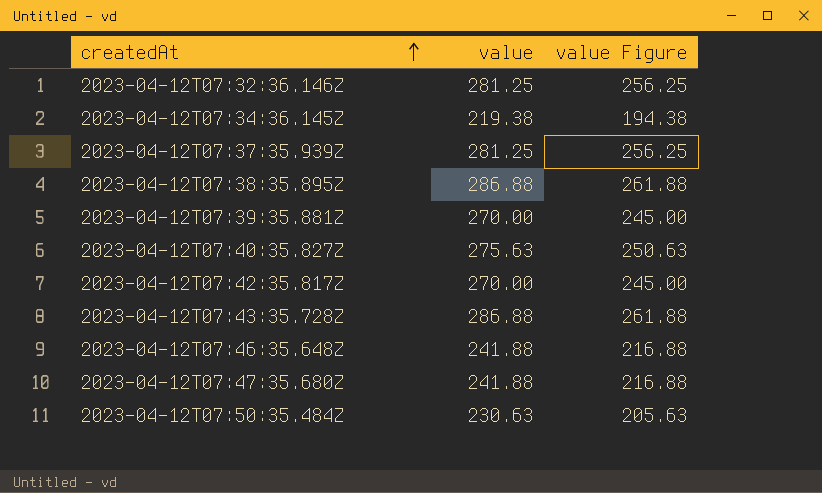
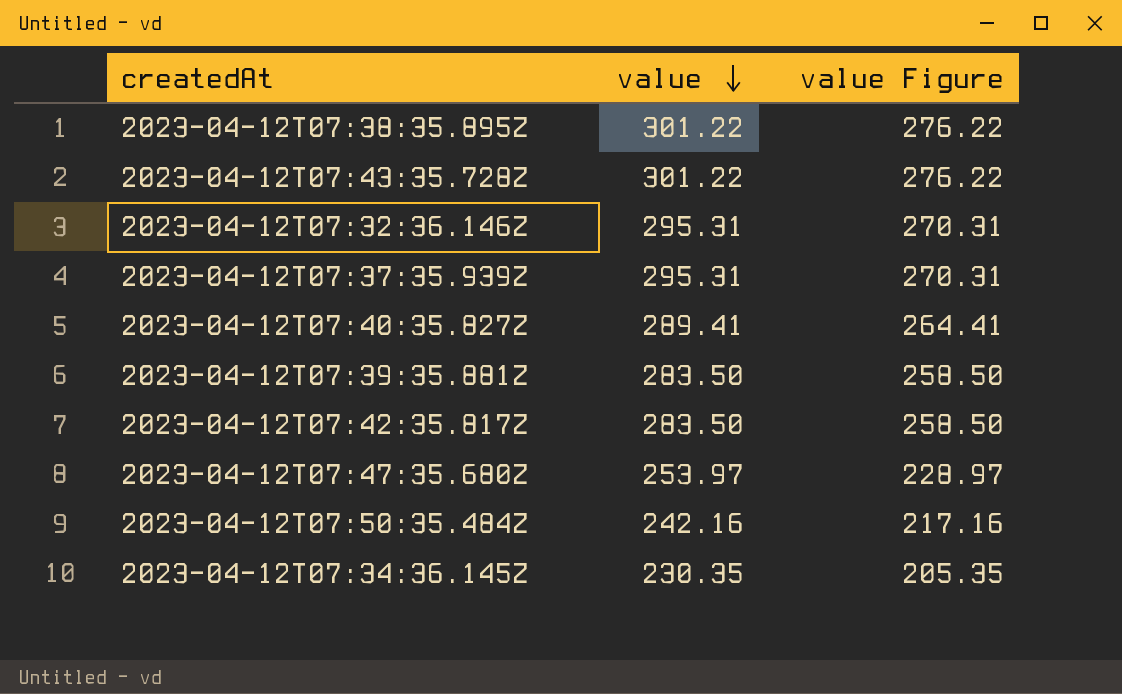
row order: createdAt ascending -> value descending
row 2023-04-12T07:46:35.648Z: 241.88 | 216.88 -> none
2023-04-12T07:38:35.895Z | value: 286.88 -> 301.22
2023-04-12T07:38:35.895Z | value Figure: 261.88 -> 276.22
2023-04-12T07:43:35.728Z | value: 286.88 -> 301.22
2023-04-12T07:43:35.728Z | value Figure: 261.88 -> 276.22
2023-04-12T07:32:36.146Z | value: 281.25 -> 295.31
2023-04-12T07:32:36.146Z | value Figure: 256.25 -> 270.31
2023-04-12T07:37:35.939Z | value: 281.25 -> 295.31
2023-04-12T07:37:35.939Z | value Figure: 256.25 -> 270.31
2023-04-12T07:40:35.827Z | value: 275.63 -> 289.41
2023-04-12T07:40:35.827Z | value Figure: 250.63 -> 264.41
2023-04-12T07:39:35.881Z | value: 270.00 -> 283.50
2023-04-12T07:39:35.881Z | value Figure: 245.00 -> 258.50
2023-04-12T07:42:35.817Z | value: 270.00 -> 283.50
2023-04-12T07:42:35.817Z | value Figure: 245.00 -> 258.50
2023-04-12T07:47:35.680Z | value: 241.88 -> 253.97
2023-04-12T07:47:35.680Z | value Figure: 216.88 -> 228.97
2023-04-12T07:50:35.484Z | value: 230.63 -> 242.16
2023-04-12T07:50:35.484Z | value Figure: 205.63 -> 217.16
2023-04-12T07:34:36.145Z | value: 219.38 -> 230.35
2023-04-12T07:34:36.145Z | value Figure: 194.38 -> 205.35

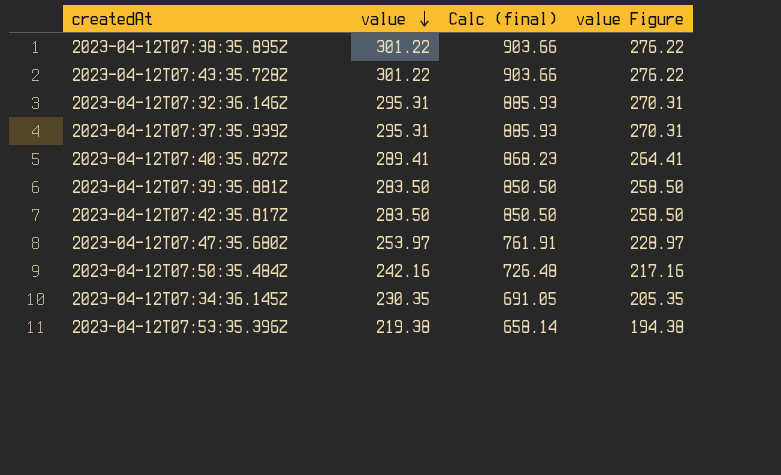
column Calc (final) | formula: none -> [value] * 3
row 2023-04-12T07:53:35.396Z: none -> 219.38 | 658.14 | 194.38

